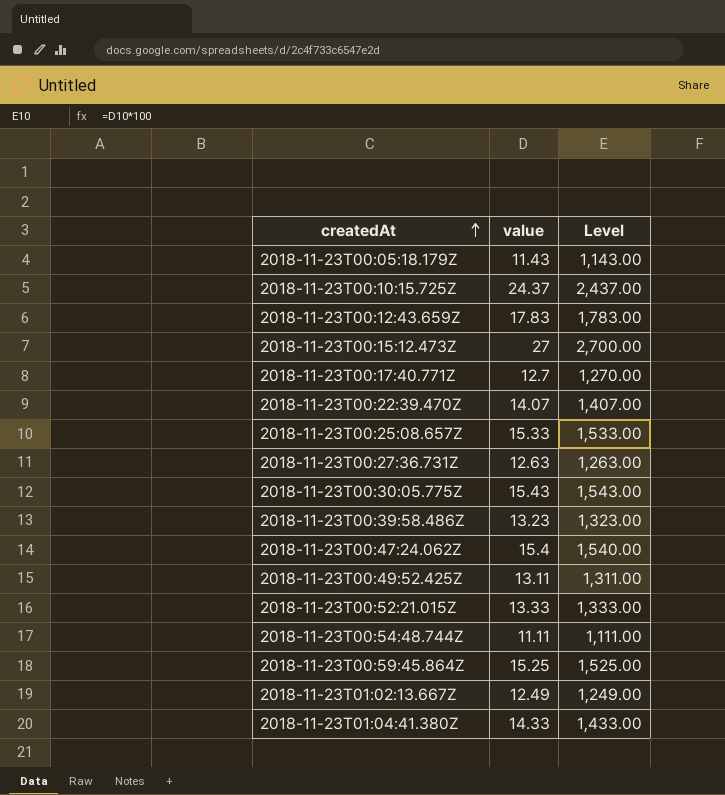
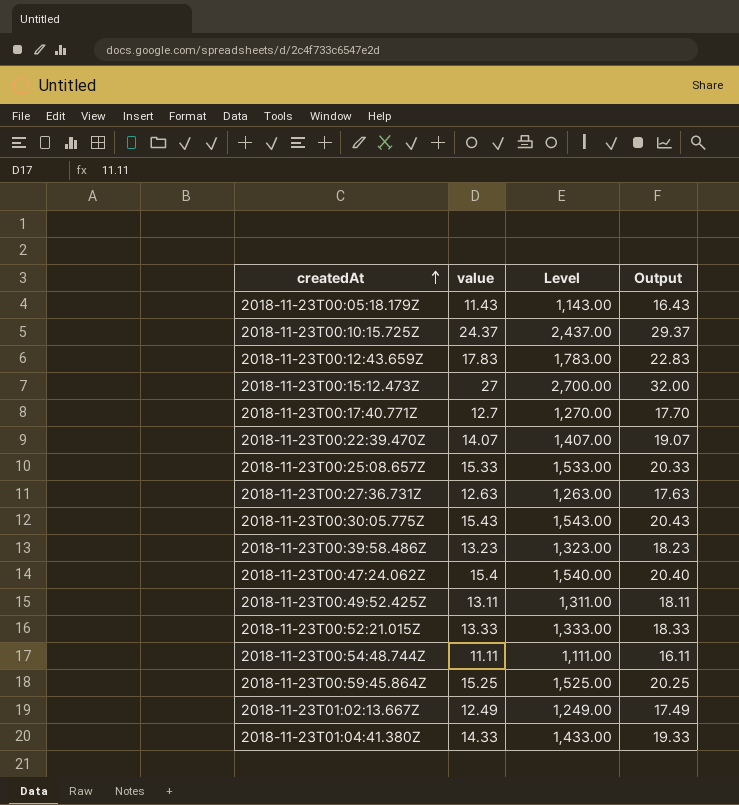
column Output | formula: none -> [value] + 5

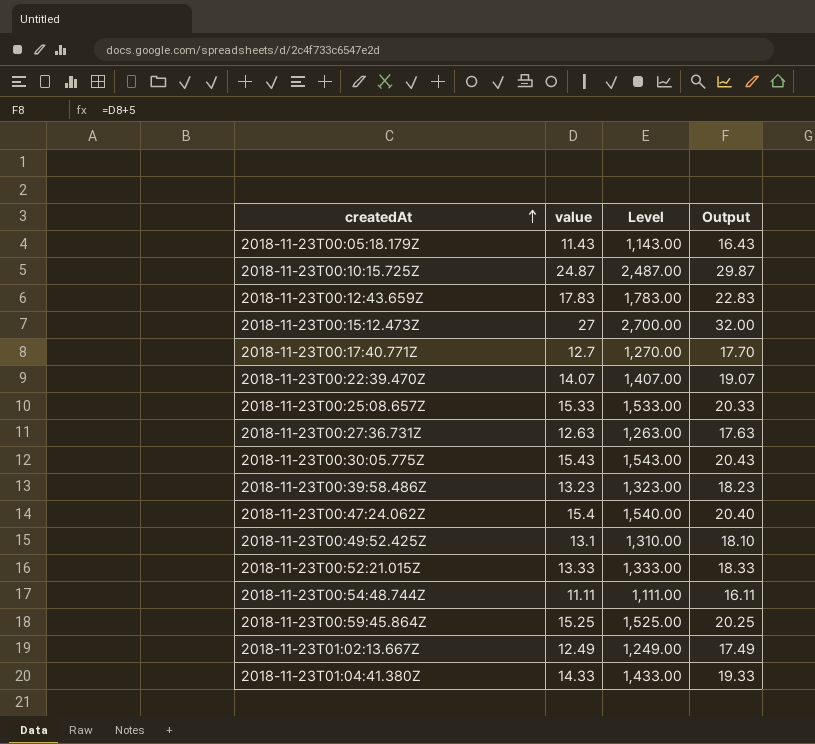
2018-11-23T00:10:15.725Z | value: 24.37 -> 24.87
2018-11-23T00:10:15.725Z | Level: 2,437.00 -> 2,487.00
2018-11-23T00:10:15.725Z | Output: 29.37 -> 29.87
2018-11-23T00:49:52.425Z | value: 13.11 -> 13.1
2018-11-23T00:49:52.425Z | Level: 1,311.00 -> 1,310.00
2018-11-23T00:49:52.425Z | Output: 18.11 -> 18.10

